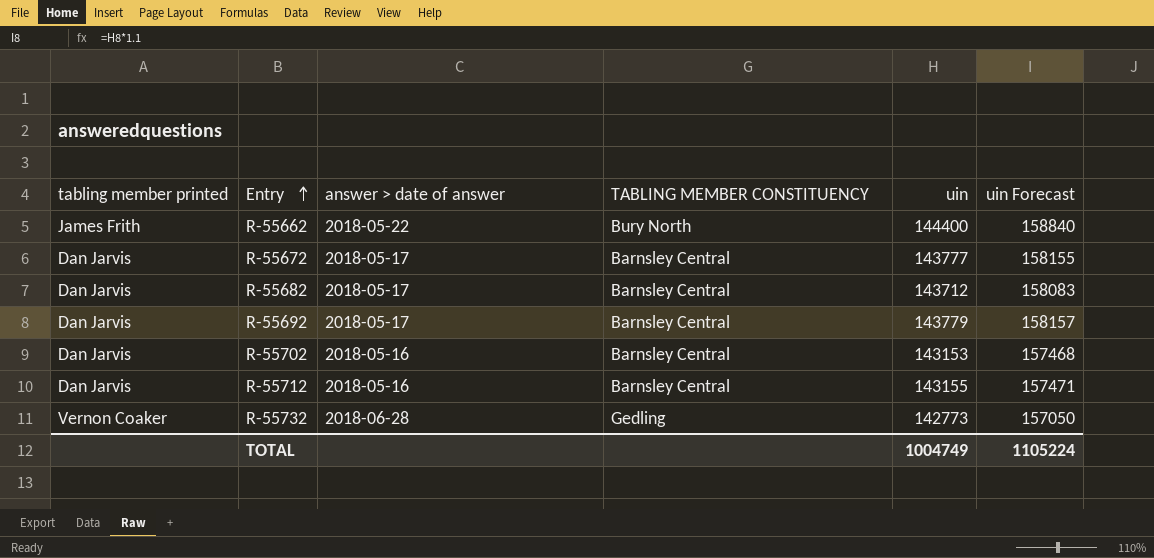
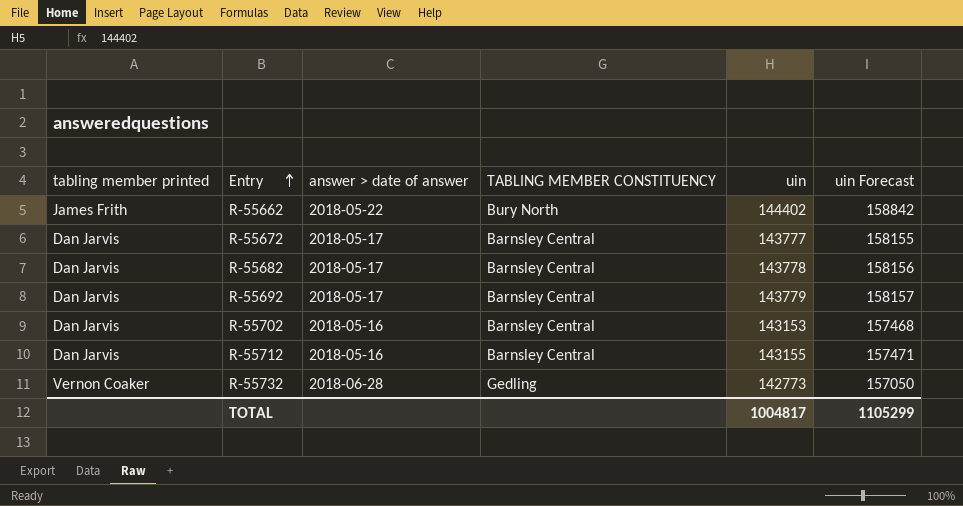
R-55662 | uin: 144400 -> 144402
R-55662 | uin Forecast: 158840 -> 158842
R-55682 | uin: 143712 -> 143778
R-55682 | uin Forecast: 158083 -> 158156
TOTAL | uin: 1004749 -> 1004817
TOTAL | uin Forecast: 1105224 -> 1105299

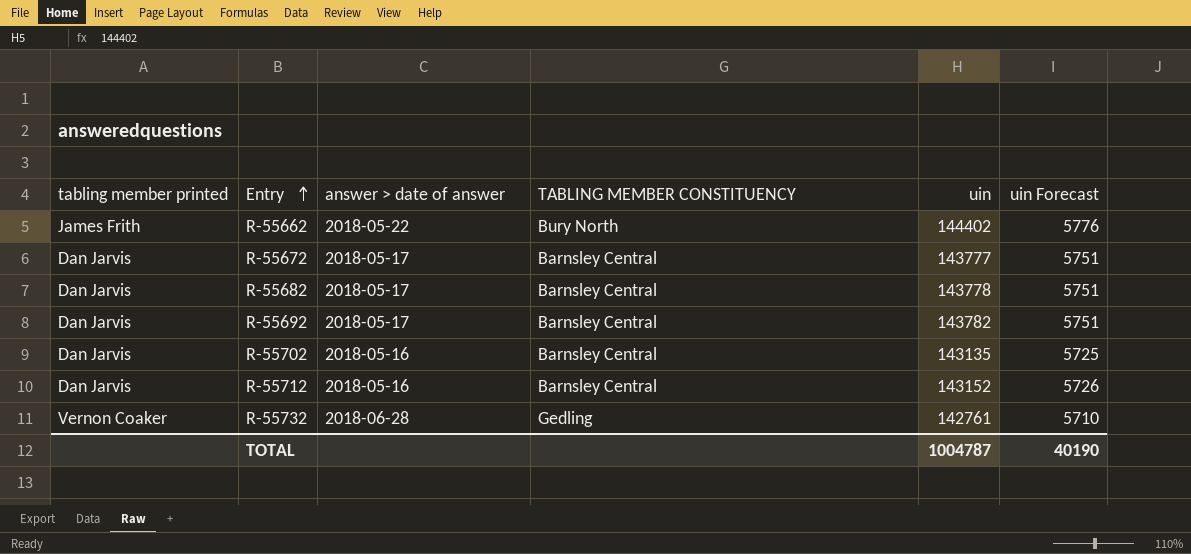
column uin Forecast | formula: [uin] * 1.1 -> [uin] * 0.04
R-55692 | uin: 143779 -> 143782
R-55702 | uin: 143153 -> 143135
R-55712 | uin: 143155 -> 143152
R-55732 | uin: 142773 -> 142761
TOTAL | uin: 1004817 -> 1004787
TOTAL | uin Forecast: 1105299 -> 40190

